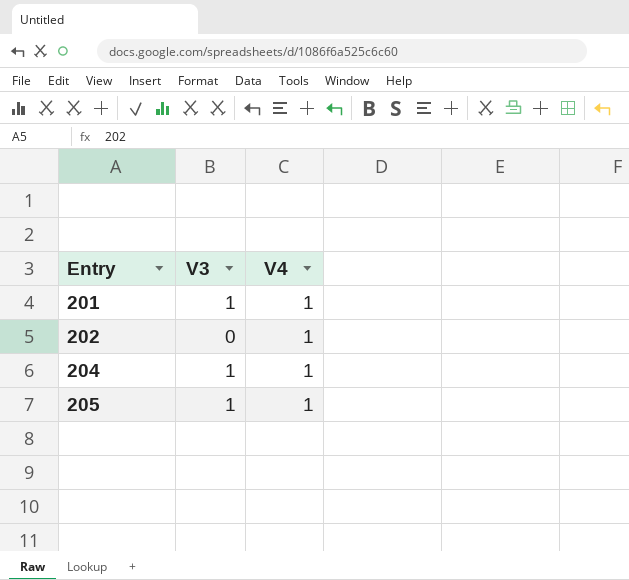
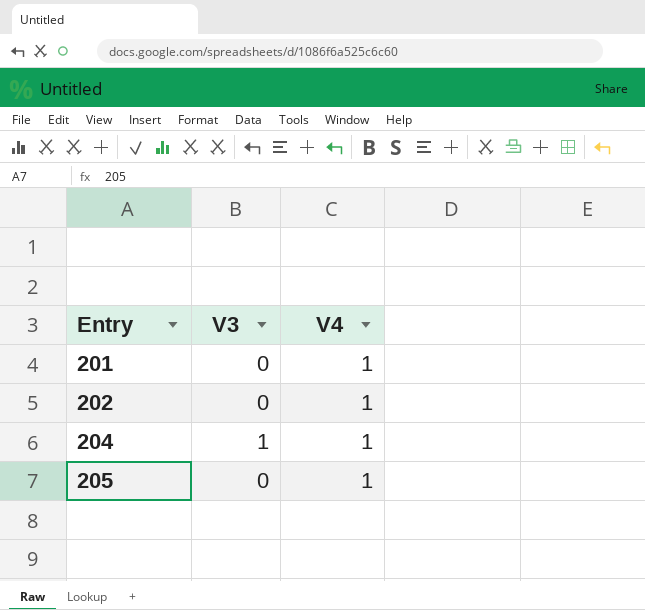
201 | V3: 1 -> 0
205 | V3: 1 -> 0

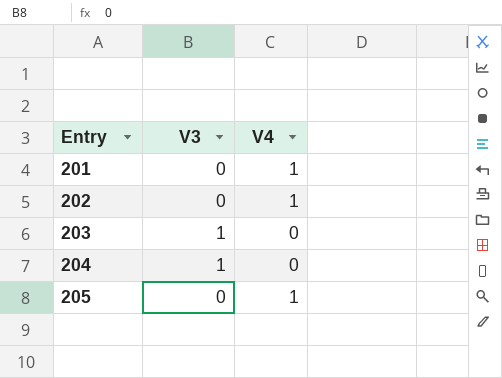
row 203: none -> 1 | 0
204 | V4: 1 -> 0

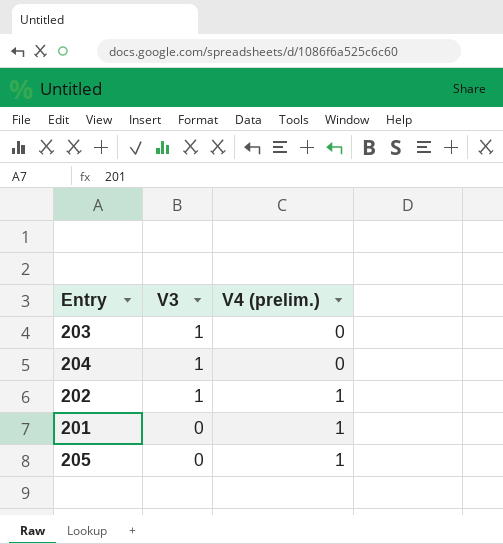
row order: Entry ascending -> V3 descending
column name: V4 -> V4 (prelim.)
202 | V3: 0 -> 1

